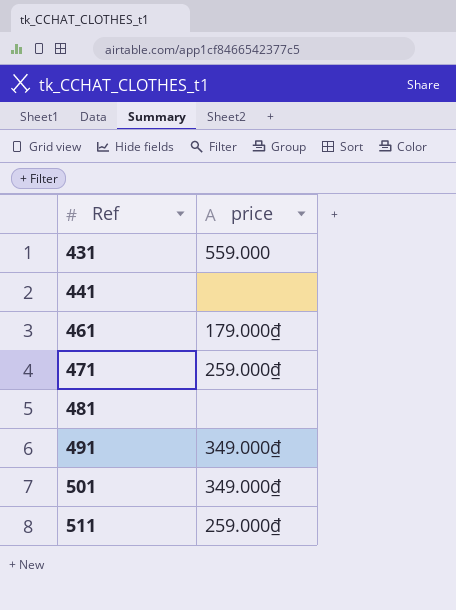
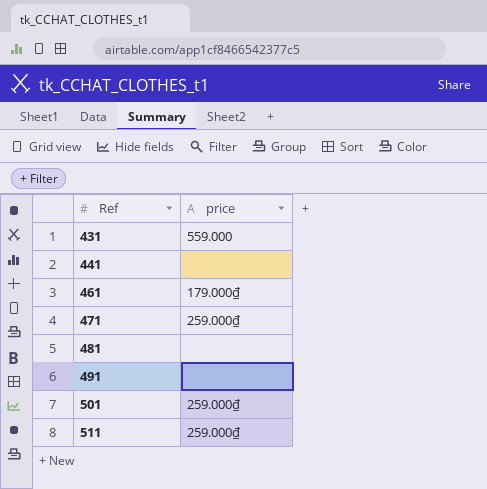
491 | price: 349.000₫ -> none
501 | price: 349.000₫ -> 259.000₫

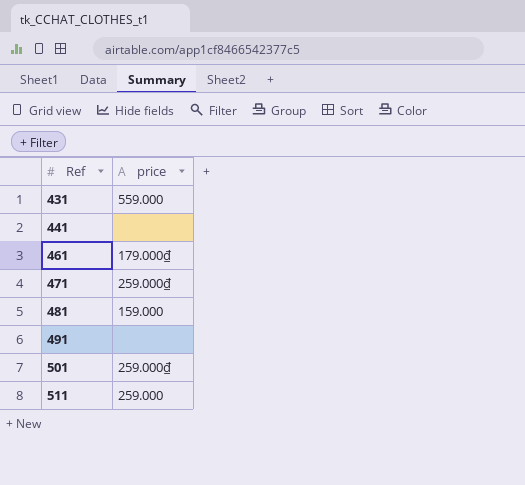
481 | price: none -> 159.000
511 | price: 259.000₫ -> 259.000

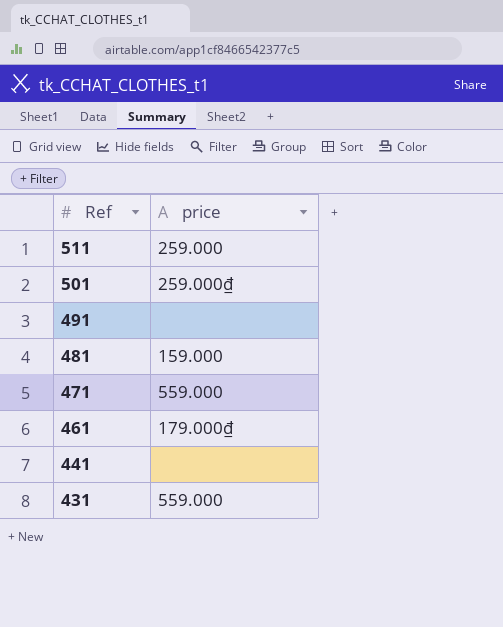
row order: Ref ascending -> Ref descending
471 | price: 259.000₫ -> 559.000

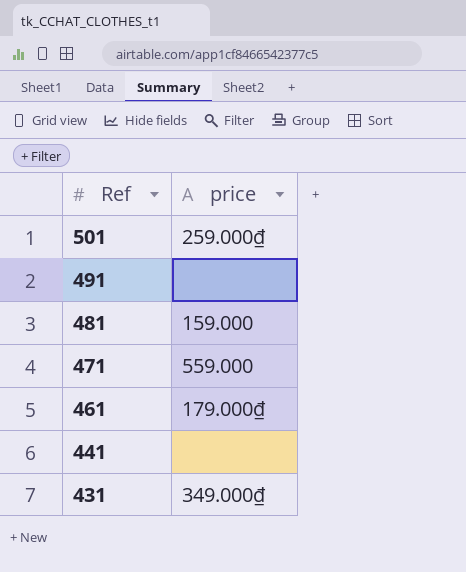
row 511: 259.000 -> none
431 | price: 559.000 -> 349.000₫

